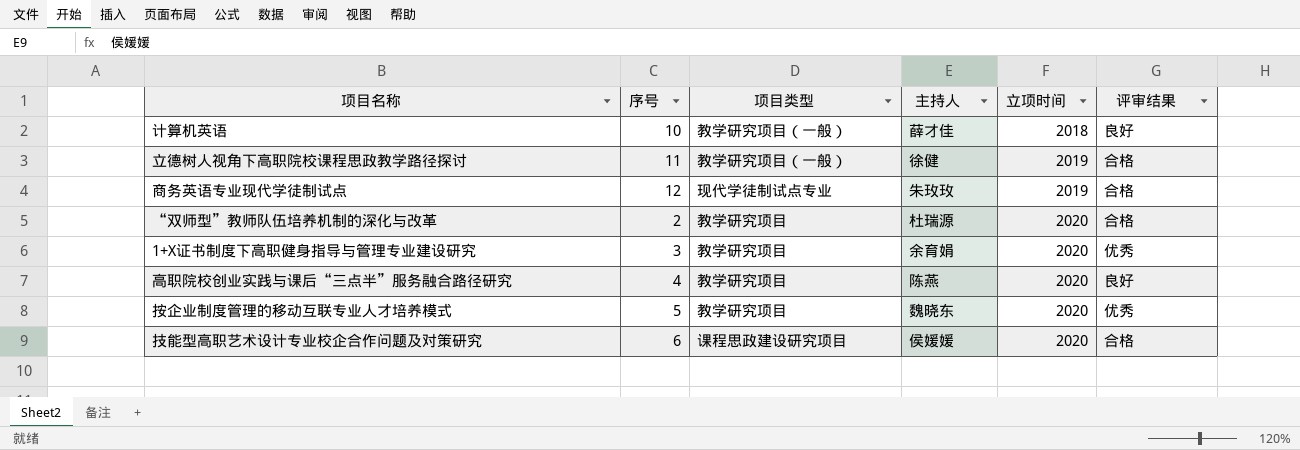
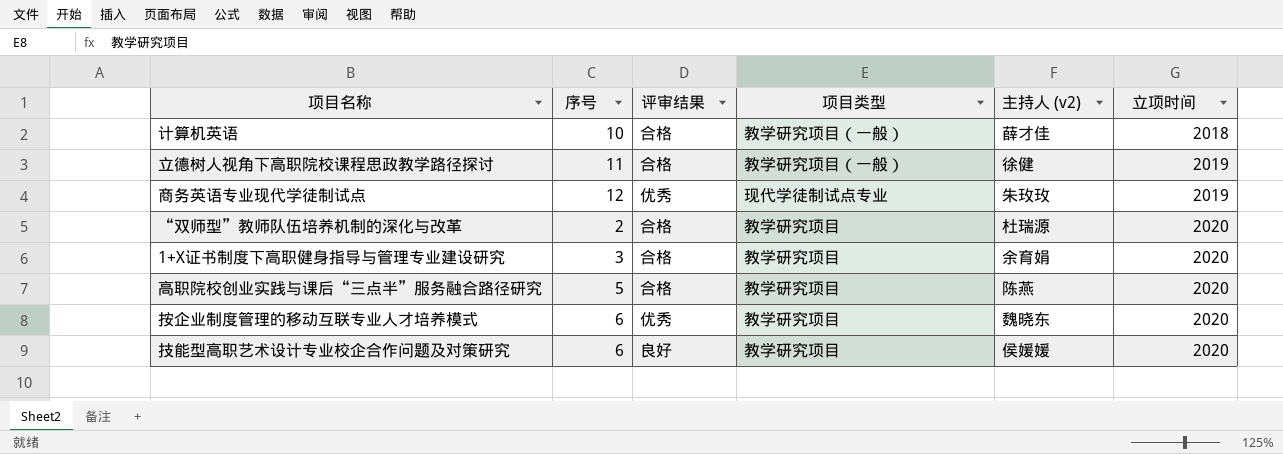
column 评审结果 | position: 6 -> 3
column name: 主持人 -> 主持人 (v2)
计算机英语 | 评审结果: 良好 -> 合格
商务英语专业现代学徒制试点 | 评审结果: 合格 -> 优秀
1+X证书制度下高职健身指导与管理专业建设研究 | 评审结果: 优秀 -> 合格
高职院校创业实践与课后“三点半”服务融合路径研究 | 序号: 4 -> 5
高职院校创业实践与课后“三点半”服务融合路径研究 | 评审结果: 良好 -> 合格
按企业制度管理的移动互联专业人才培养模式 | 序号: 5 -> 6
技能型高职艺术设计专业校企合作问题及对策研究 | 评审结果: 合格 -> 良好
技能型高职艺术设计专业校企合作问题及对策研究 | 项目类型: 课程思政建设研究项目 -> 教学研究项目

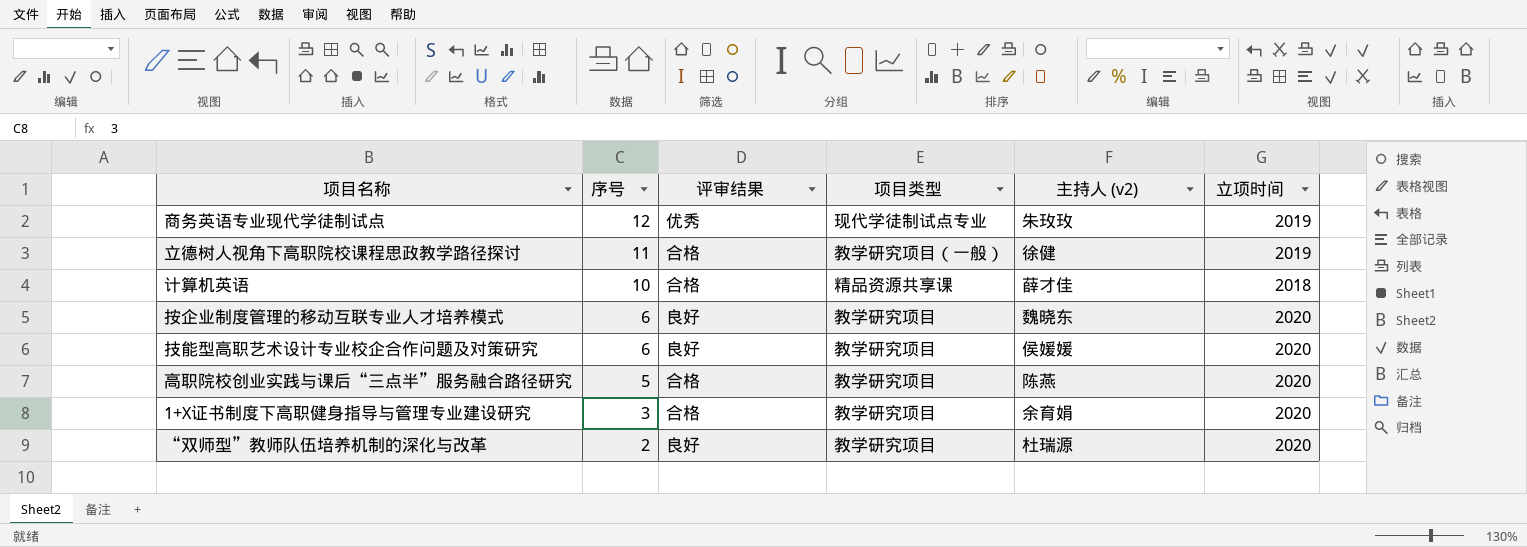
row order: 立项时间 ascending -> 序号 descending
计算机英语 | 项目类型: 教学研究项目（一般） -> 精品资源共享课
按企业制度管理的移动互联专业人才培养模式 | 评审结果: 优秀 -> 良好
“双师型”教师队伍培养机制的深化与改革 | 评审结果: 合格 -> 良好

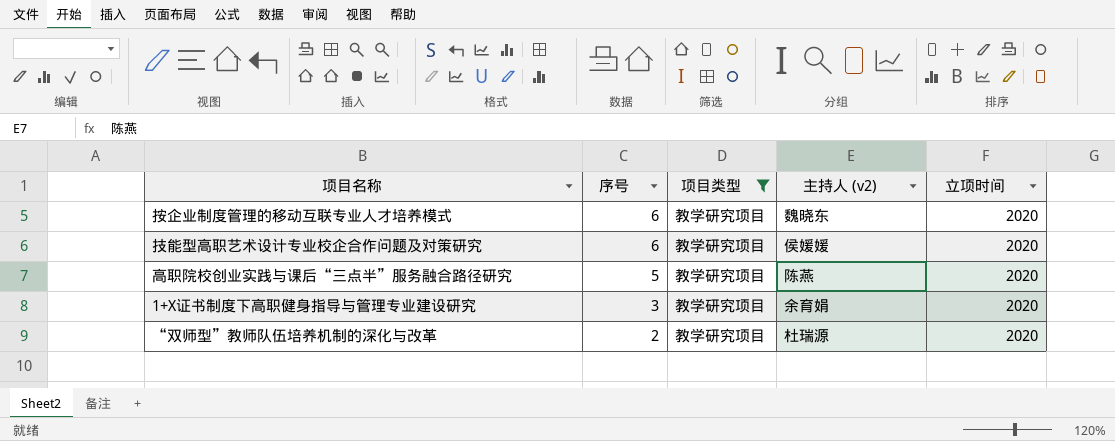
filter: none -> 项目类型 = 教学研究项目
column 评审结果 | position: 3 -> none

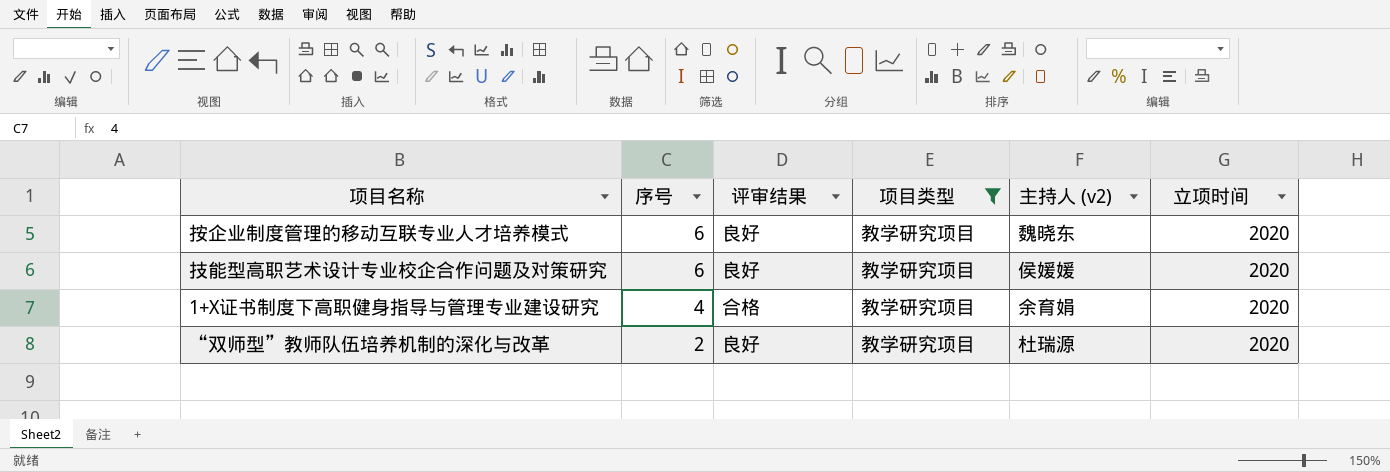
column 评审结果 | position: none -> 3
row 高职院校创业实践与课后“三点半”服务融合路径研究: 5 | 教学研究项目 | 陈燕 | 2020 -> none
1+X证书制度下高职健身指导与管理专业建设研究 | 序号: 3 -> 4

